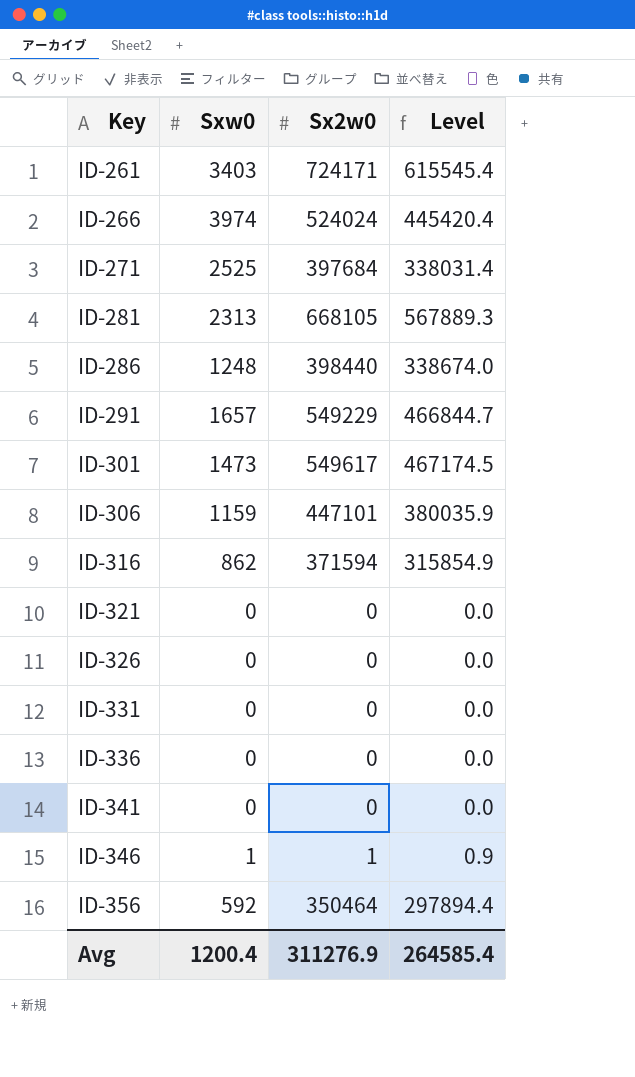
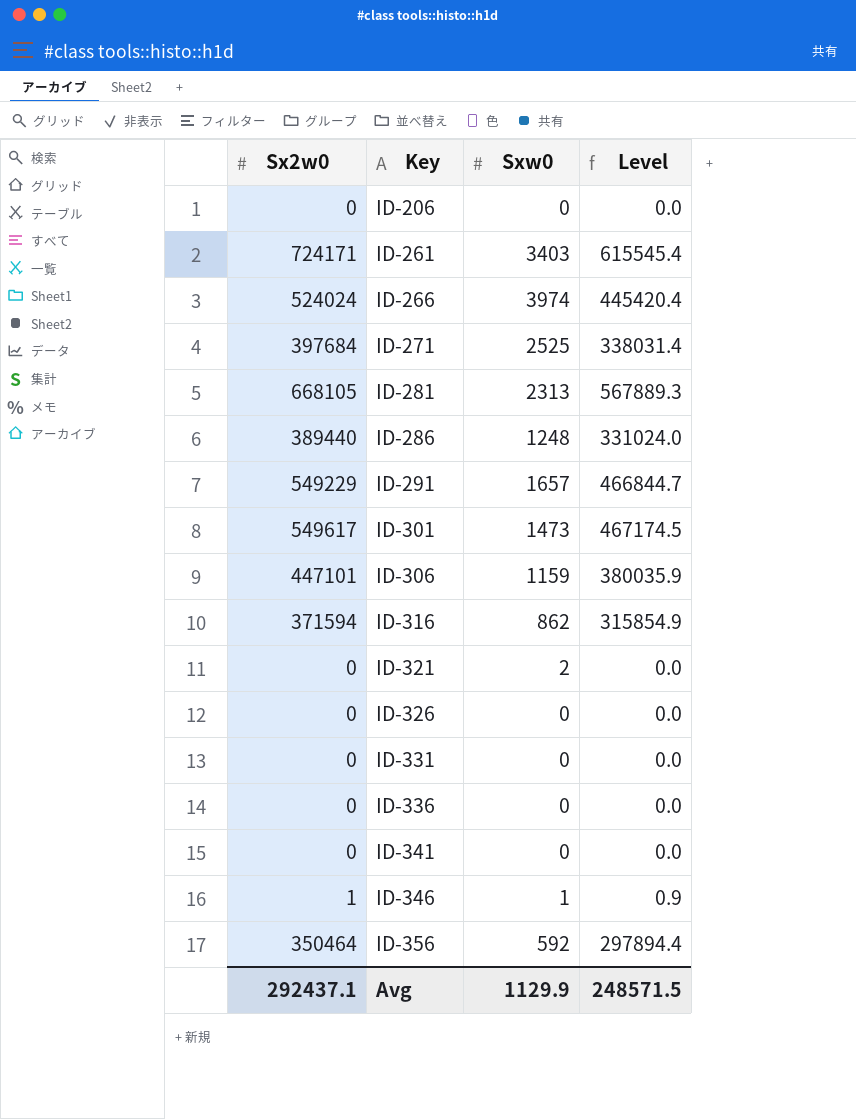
column Sx2w0 | position: 3 -> 1
row ID-206: none -> 0 | 0 | 0.0
ID-286 | Sx2w0: 398440 -> 389440
ID-286 | Level: 338674.0 -> 331024.0
ID-321 | Sxw0: 0 -> 2
Avg | Sx2w0: 311276.9 -> 292437.1
Avg | Sxw0: 1200.4 -> 1129.9
Avg | Level: 264585.4 -> 248571.5

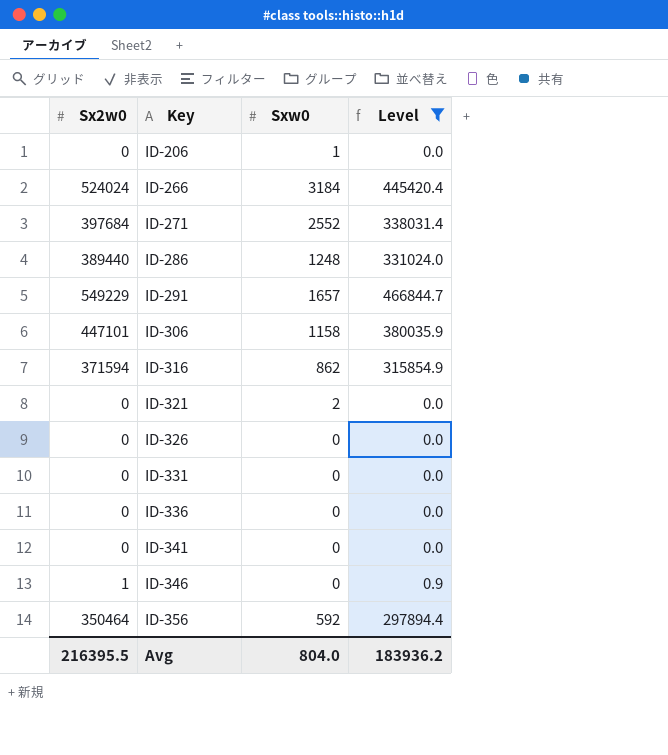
filter: none -> Level <= 466844.7
ID-206 | Sxw0: 0 -> 1
ID-266 | Sxw0: 3974 -> 3184
ID-271 | Sxw0: 2525 -> 2552
ID-306 | Sxw0: 1159 -> 1158
ID-346 | Sxw0: 1 -> 0
Avg | Sx2w0: 292437.1 -> 216395.5
Avg | Sxw0: 1129.9 -> 804.0
Avg | Level: 248571.5 -> 183936.2

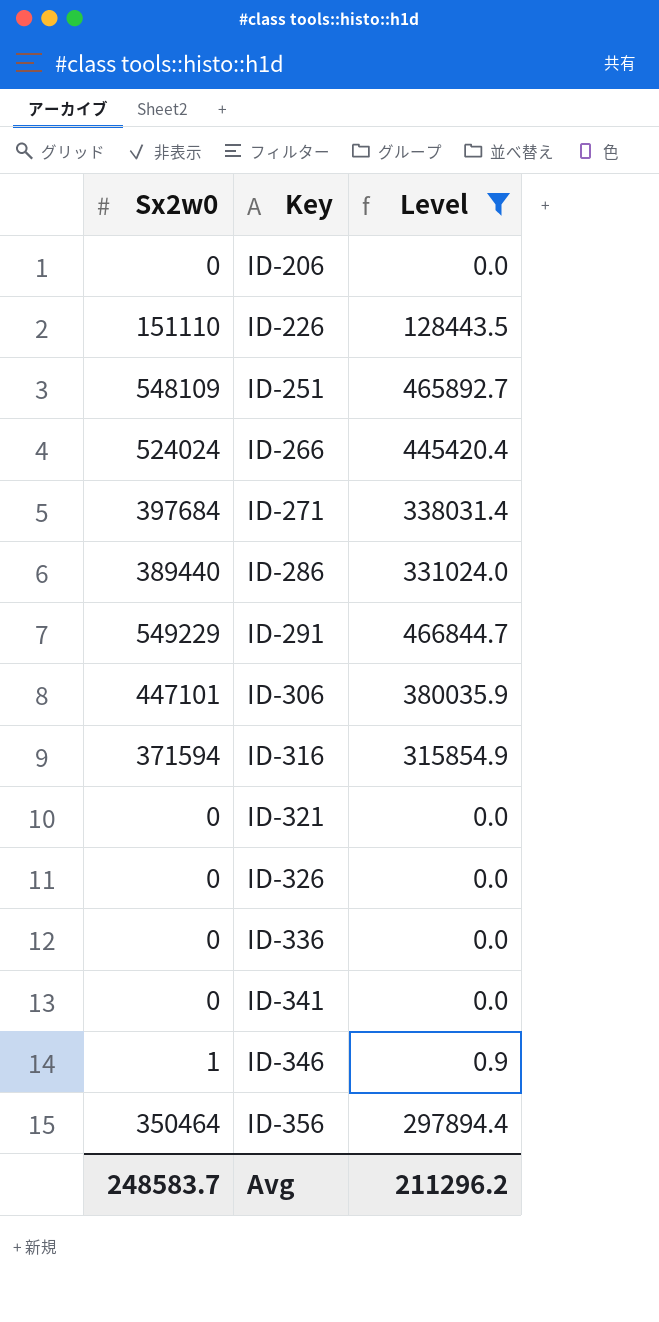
column Sxw0 | position: 3 -> none
row ID-331: 0 | 0 | 0.0 -> none
row ID-226: none -> 151110 | 128443.5
row ID-251: none -> 548109 | 465892.7
Avg | Sx2w0: 216395.5 -> 248583.7
Avg | Level: 183936.2 -> 211296.2

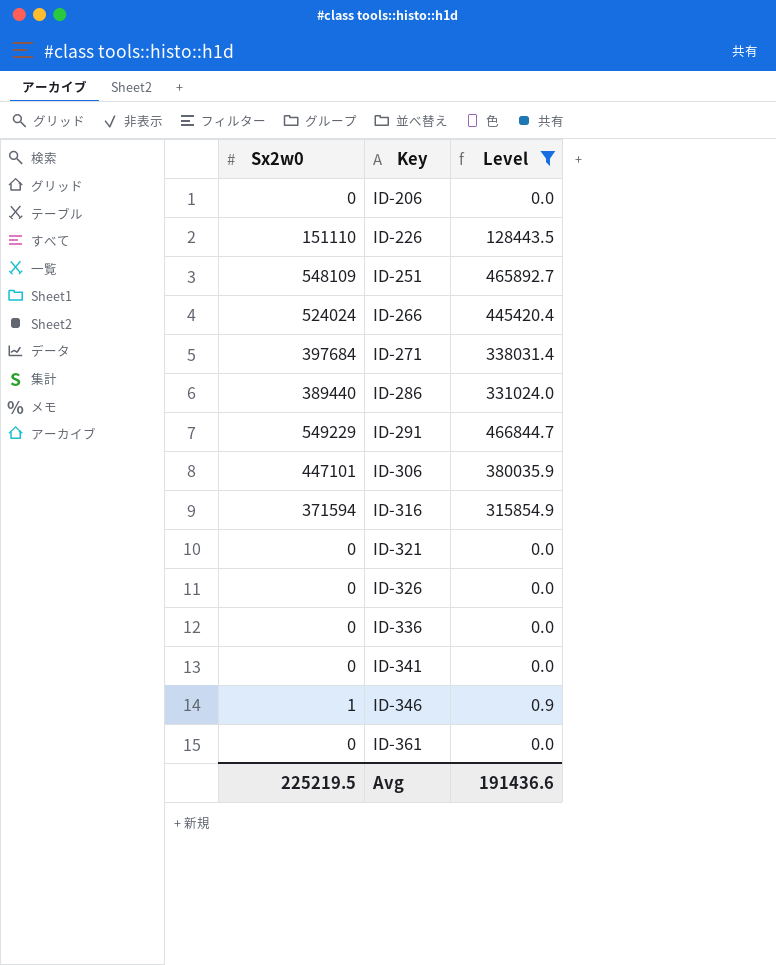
row ID-356: 350464 | 297894.4 -> none
row ID-361: none -> 0 | 0.0
Avg | Sx2w0: 248583.7 -> 225219.5
Avg | Level: 211296.2 -> 191436.6

